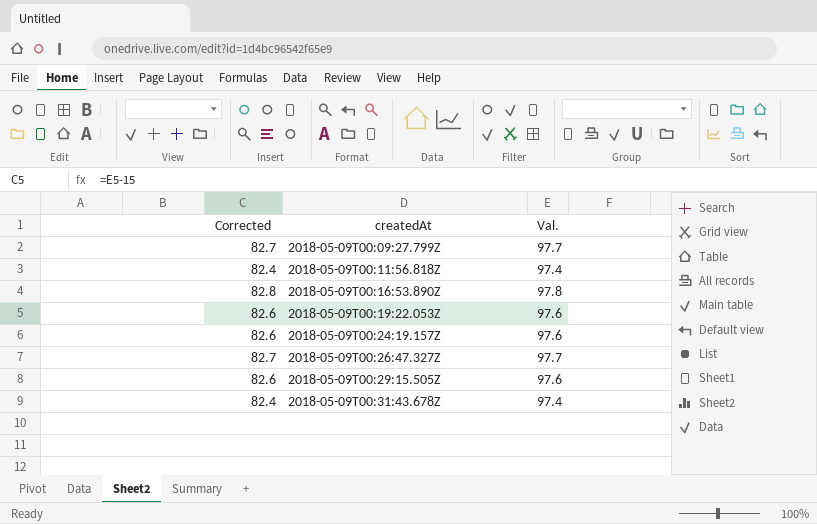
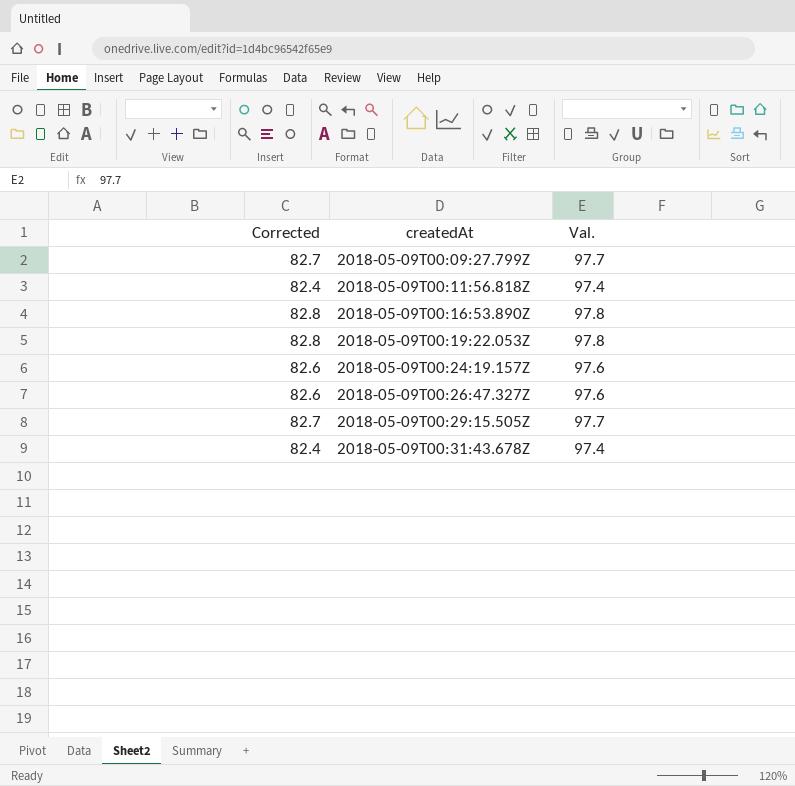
2018-05-09T00:19:22.053Z | Corrected: 82.6 -> 82.8
2018-05-09T00:19:22.053Z | Val.: 97.6 -> 97.8
2018-05-09T00:26:47.327Z | Corrected: 82.7 -> 82.6
2018-05-09T00:26:47.327Z | Val.: 97.7 -> 97.6
2018-05-09T00:29:15.505Z | Corrected: 82.6 -> 82.7
2018-05-09T00:29:15.505Z | Val.: 97.6 -> 97.7

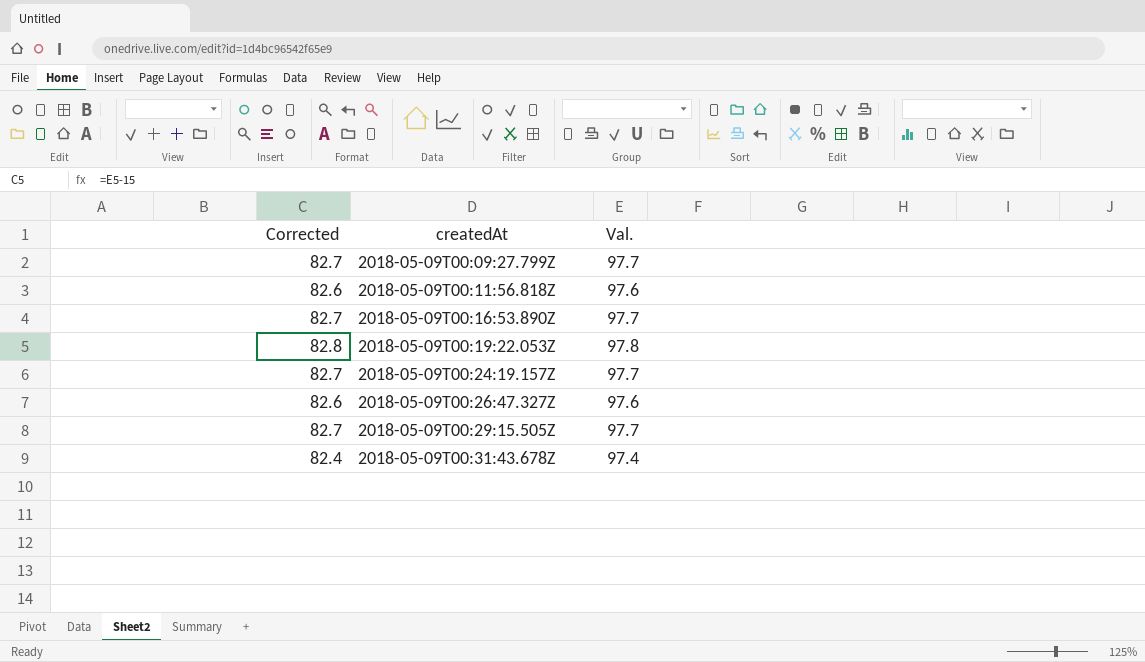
2018-05-09T00:11:56.818Z | Corrected: 82.4 -> 82.6
2018-05-09T00:11:56.818Z | Val.: 97.4 -> 97.6
2018-05-09T00:16:53.890Z | Corrected: 82.8 -> 82.7
2018-05-09T00:16:53.890Z | Val.: 97.8 -> 97.7
2018-05-09T00:24:19.157Z | Corrected: 82.6 -> 82.7
2018-05-09T00:24:19.157Z | Val.: 97.6 -> 97.7

